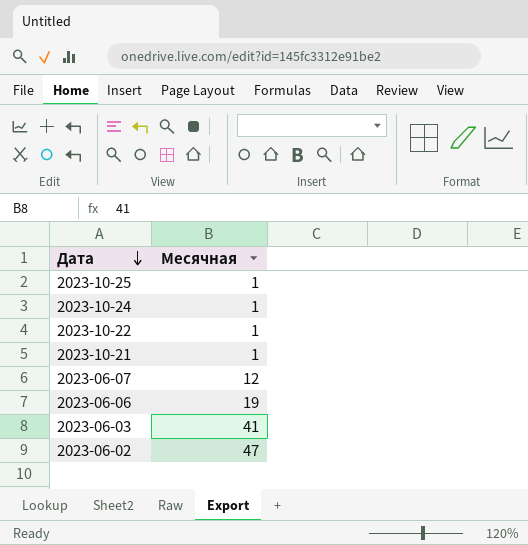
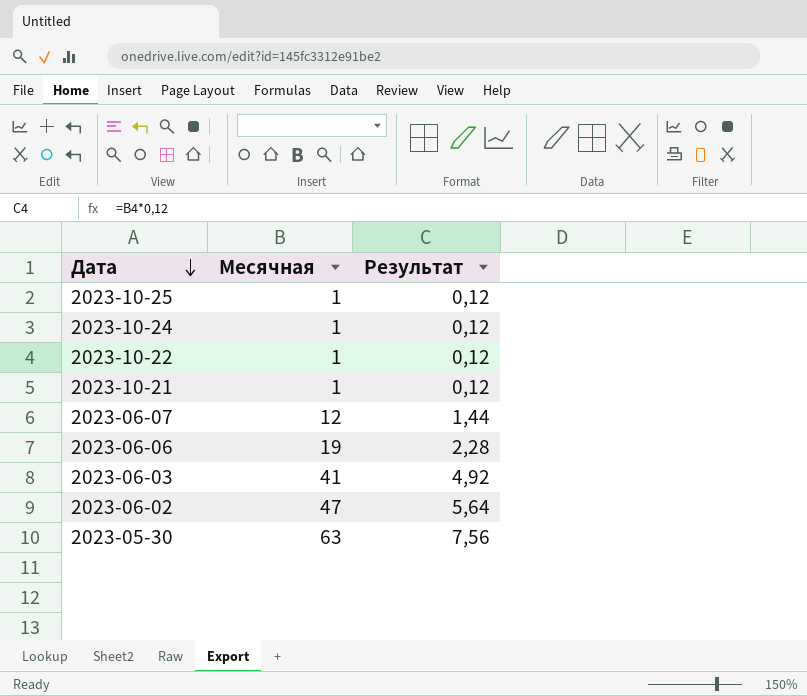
column Результат | formula: none -> [Месячная] * 0,12
row 2023-05-30: none -> 63 | 7,56

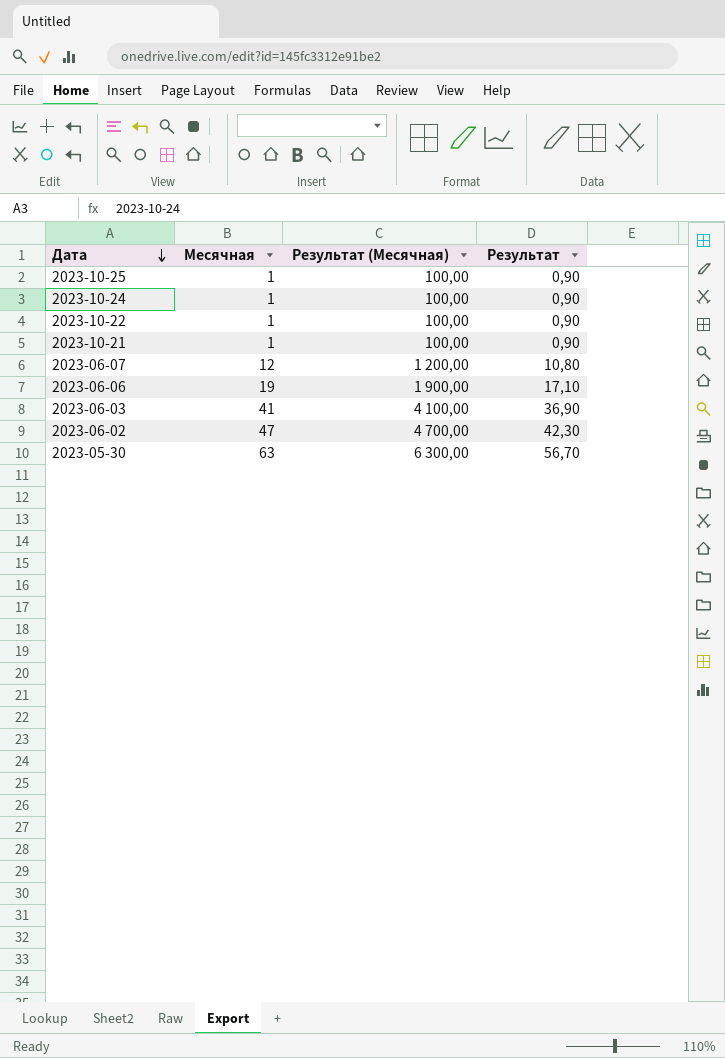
column Результат (Месячная) | formula: none -> [Месячная] * 100
column Результат | formula: [Месячная] * 0,12 -> [Месячная] * 0,9

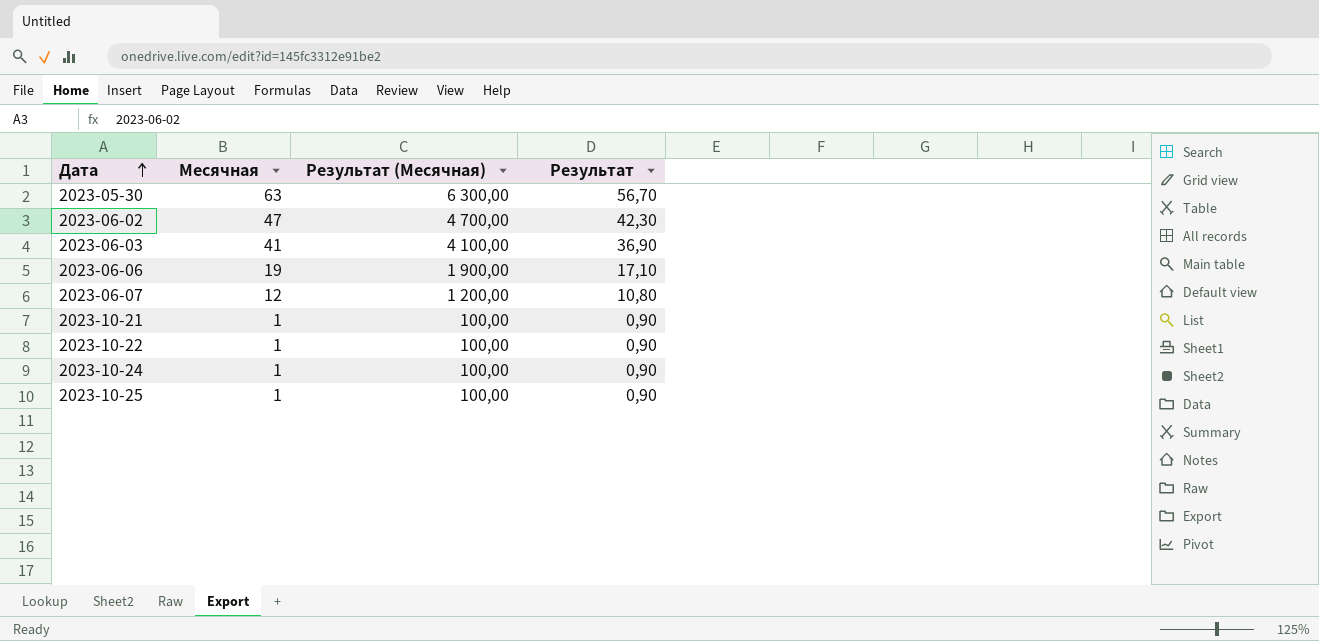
row order: Дата descending -> Дата ascending

